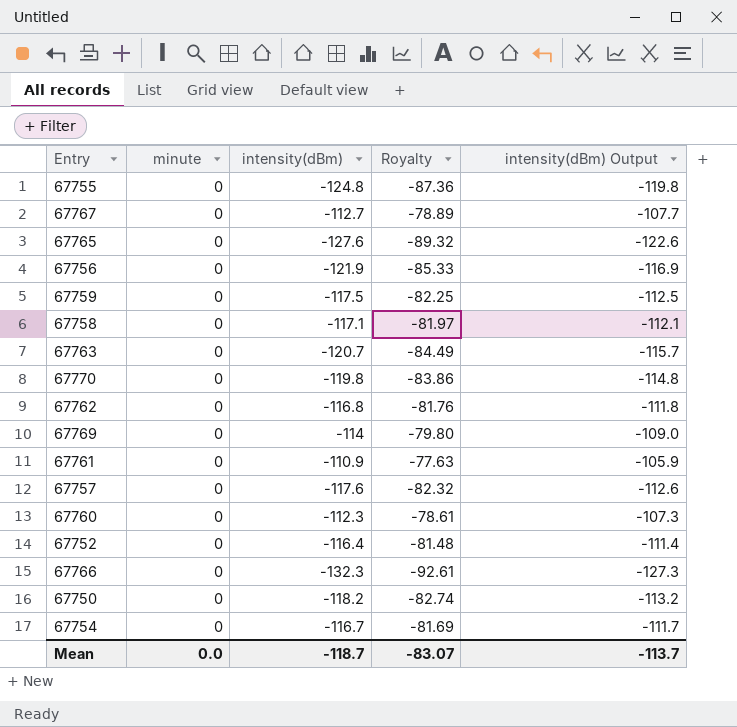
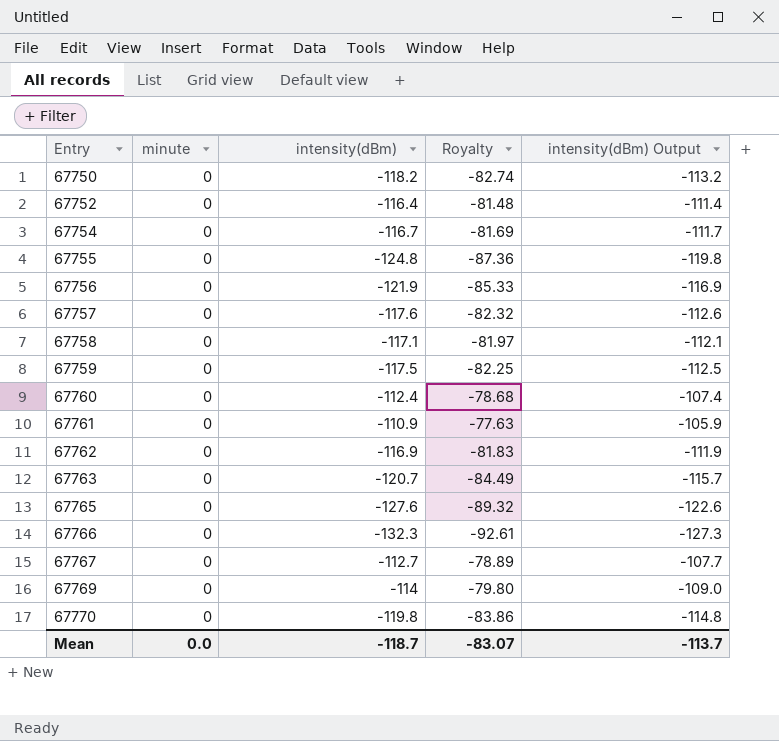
row order: none -> Entry ascending
67760 | intensity(dBm): -112.3 -> -112.4
67760 | Royalty: -78.61 -> -78.68
67760 | intensity(dBm) Output: -107.3 -> -107.4
67762 | intensity(dBm): -116.8 -> -116.9
67762 | Royalty: -81.76 -> -81.83
67762 | intensity(dBm) Output: -111.8 -> -111.9

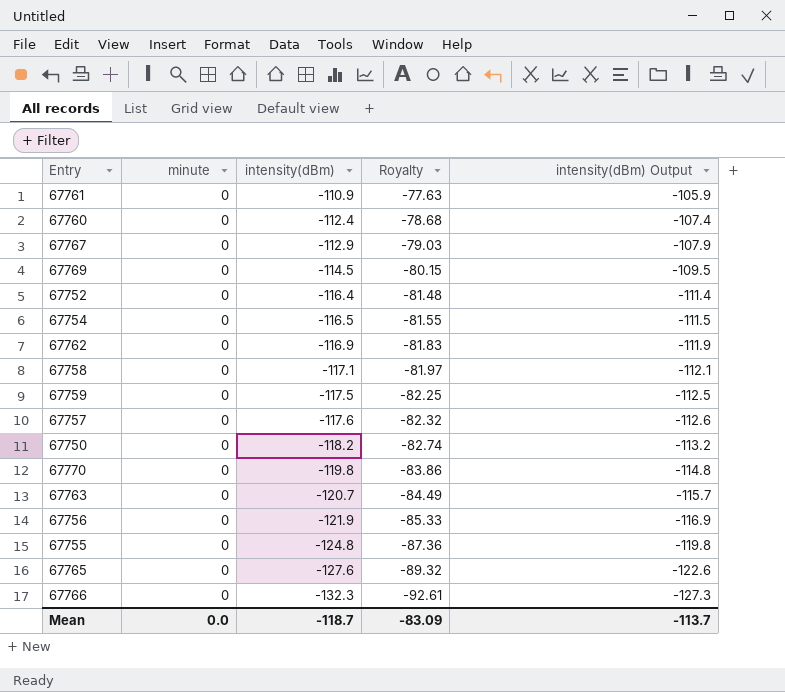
row order: Entry ascending -> intensity(dBm) descending
67767 | intensity(dBm): -112.7 -> -112.9
67767 | Royalty: -78.89 -> -79.03
67767 | intensity(dBm) Output: -107.7 -> -107.9
67769 | intensity(dBm): -114 -> -114.5
67769 | Royalty: -79.80 -> -80.15
67769 | intensity(dBm) Output: -109.0 -> -109.5
67754 | intensity(dBm): -116.7 -> -116.5
67754 | Royalty: -81.69 -> -81.55
67754 | intensity(dBm) Output: -111.7 -> -111.5
Mean | Royalty: -83.07 -> -83.09

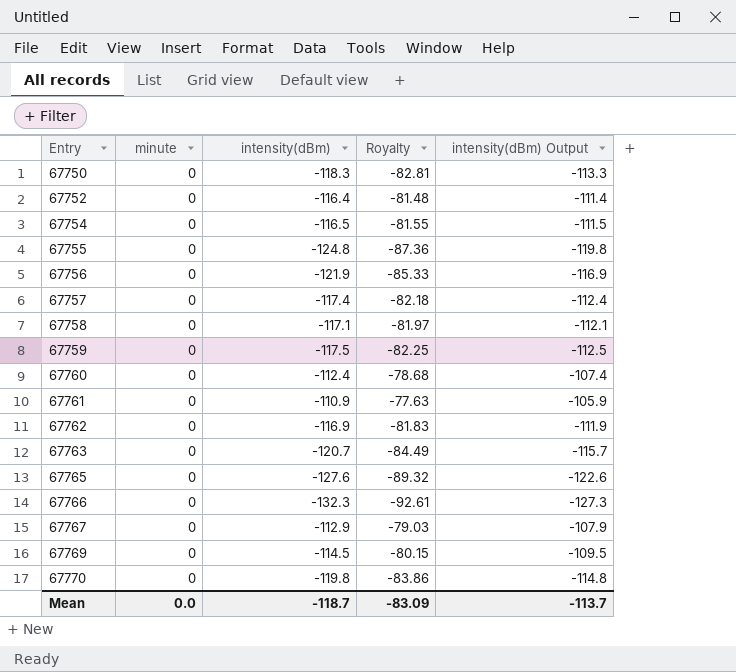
row order: intensity(dBm) descending -> Entry ascending
67750 | intensity(dBm): -118.2 -> -118.3
67750 | Royalty: -82.74 -> -82.81
67750 | intensity(dBm) Output: -113.2 -> -113.3
67757 | intensity(dBm): -117.6 -> -117.4
67757 | Royalty: -82.32 -> -82.18
67757 | intensity(dBm) Output: -112.6 -> -112.4

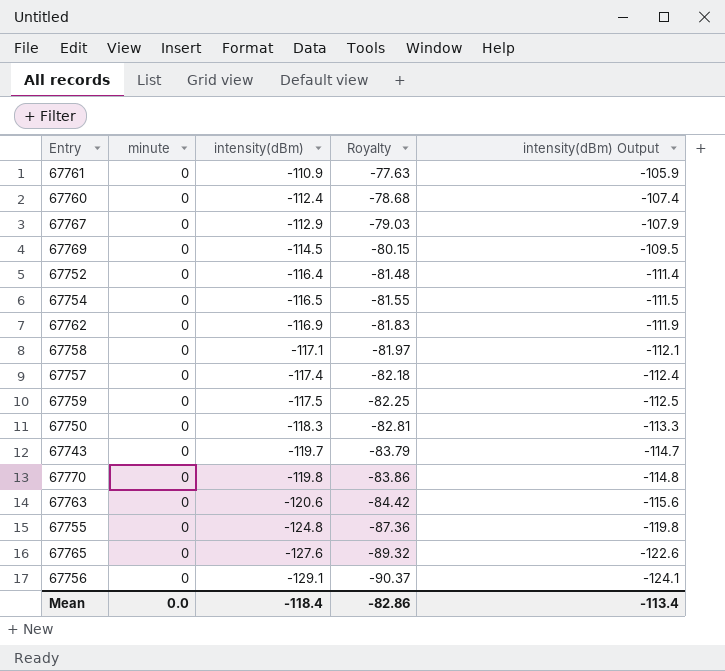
row order: Entry ascending -> intensity(dBm) descending
row 67766: 0 | -132.3 | -92.61 | -127.3 -> none
row 67743: none -> 0 | -119.7 | -83.79 | -114.7
67763 | intensity(dBm): -120.7 -> -120.6
67763 | Royalty: -84.49 -> -84.42
67763 | intensity(dBm) Output: -115.7 -> -115.6
67756 | intensity(dBm): -121.9 -> -129.1
67756 | Royalty: -85.33 -> -90.37
67756 | intensity(dBm) Output: -116.9 -> -124.1
Mean | intensity(dBm): -118.7 -> -118.4
Mean | Royalty: -83.09 -> -82.86
Mean | intensity(dBm) Output: -113.7 -> -113.4

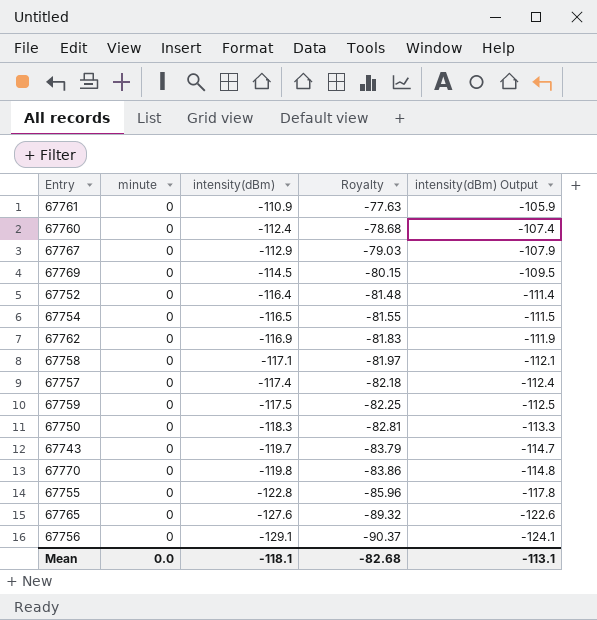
row 67763: 0 | -120.6 | -84.42 | -115.6 -> none
67755 | intensity(dBm): -124.8 -> -122.8
67755 | Royalty: -87.36 -> -85.96
67755 | intensity(dBm) Output: -119.8 -> -117.8
Mean | intensity(dBm): -118.4 -> -118.1
Mean | Royalty: -82.86 -> -82.68
Mean | intensity(dBm) Output: -113.4 -> -113.1

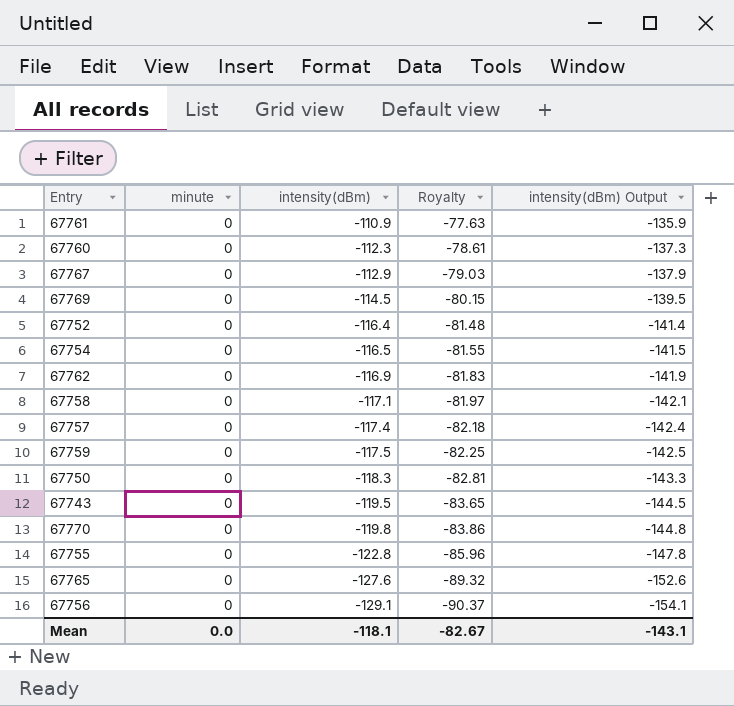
column intensity(dBm) Output | formula: [intensity(dBm)] + 5 -> [intensity(dBm)] - 25
67760 | intensity(dBm): -112.4 -> -112.3
67760 | Royalty: -78.68 -> -78.61
67743 | intensity(dBm): -119.7 -> -119.5
67743 | Royalty: -83.79 -> -83.65
Mean | Royalty: -82.68 -> -82.67
Mean | intensity(dBm) Output: -113.1 -> -143.1

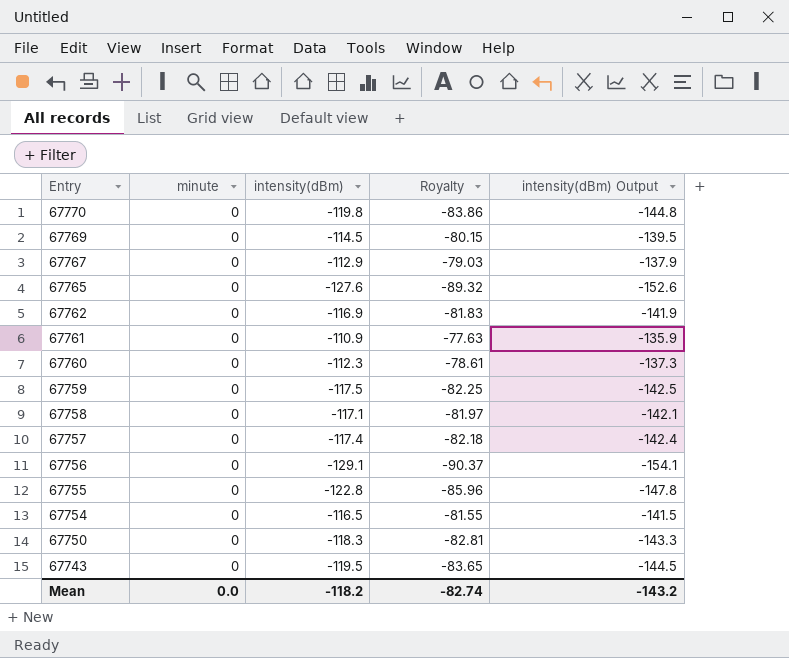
row order: intensity(dBm) descending -> Entry descending
row 67752: 0 | -116.4 | -81.48 | -141.4 -> none
Mean | intensity(dBm): -118.1 -> -118.2
Mean | Royalty: -82.67 -> -82.74
Mean | intensity(dBm) Output: -143.1 -> -143.2

